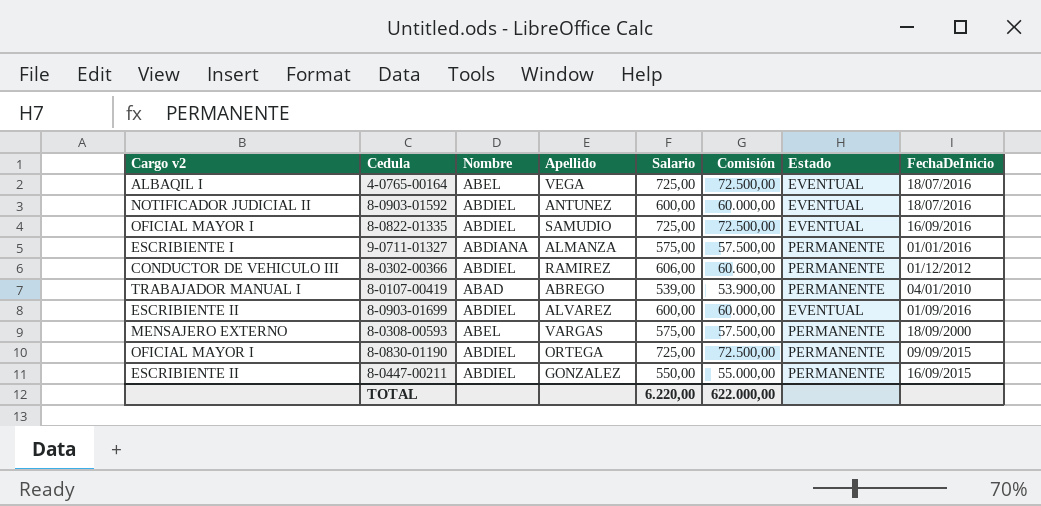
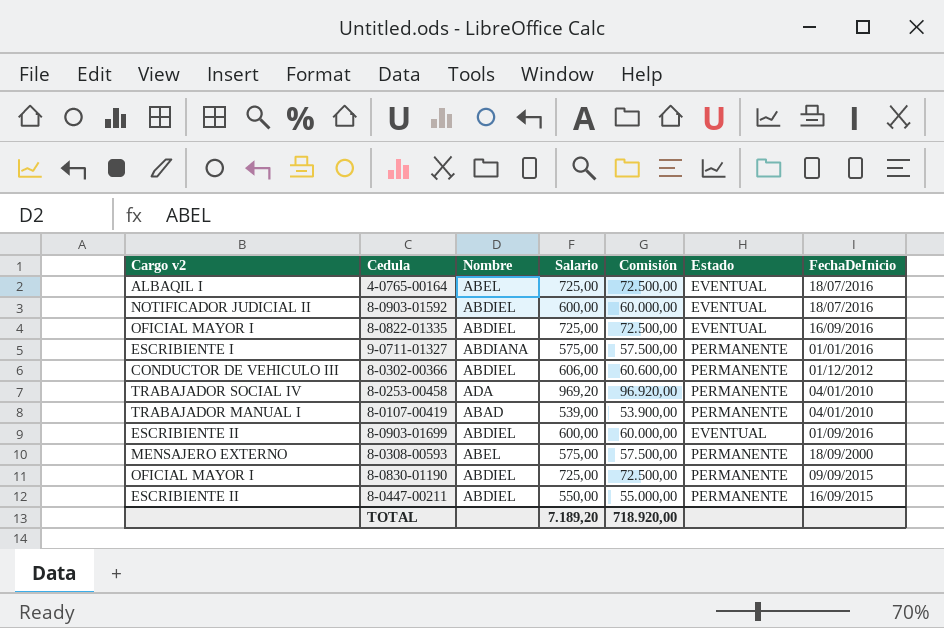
column Apellido | position: 4 -> none
row 8-0253-00458: none -> TRABAJADOR SOCIAL IV | ADA | 969,20 | 96.920,00 | PERMANENTE | 04/01/2010
TOTAL | Salario: 6.220,00 -> 7.189,20
TOTAL | Comisión: 622.000,00 -> 718.920,00

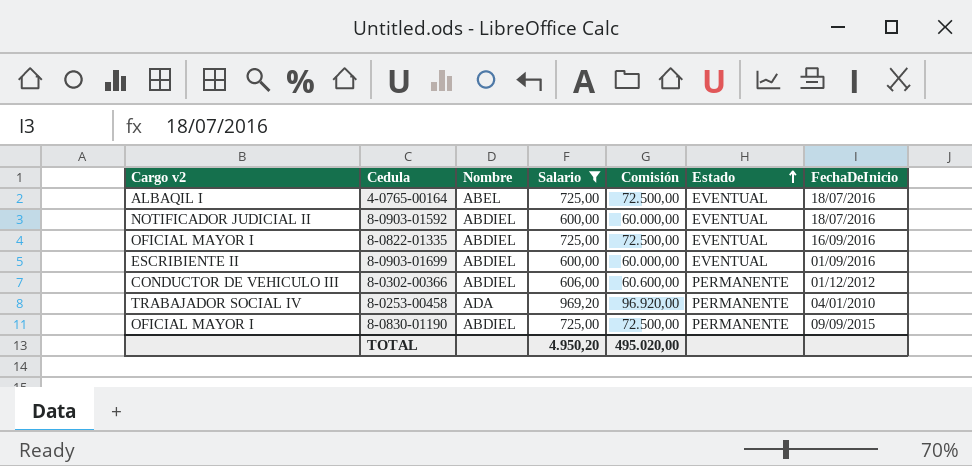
filter: none -> Salario >= 600,00
row order: none -> Estado ascending
TOTAL | Salario: 7.189,20 -> 4.950,20
TOTAL | Comisión: 718.920,00 -> 495.020,00

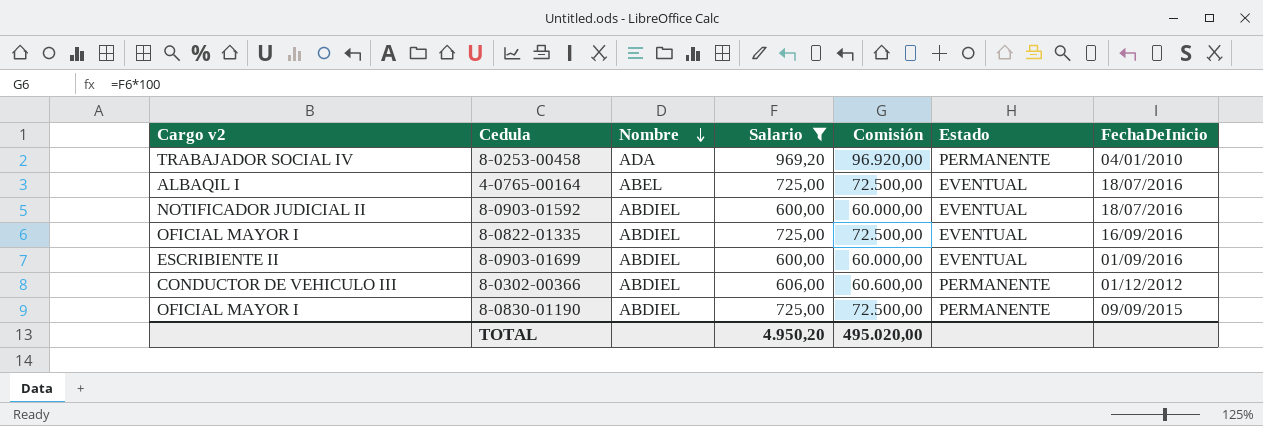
row order: Estado ascending -> Nombre descending

